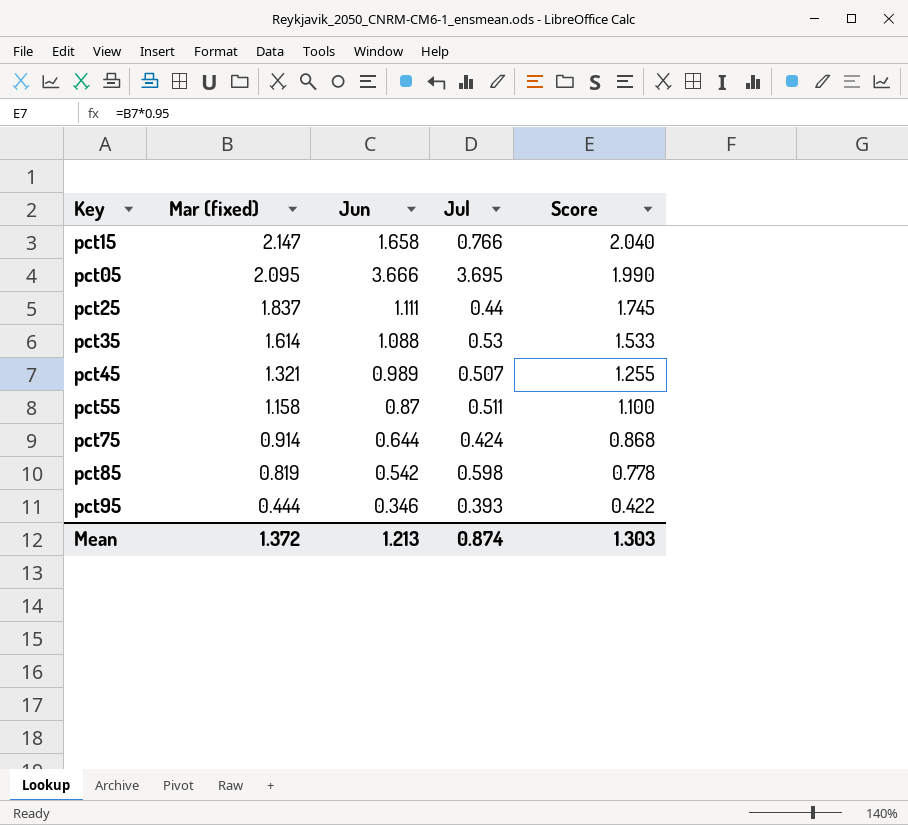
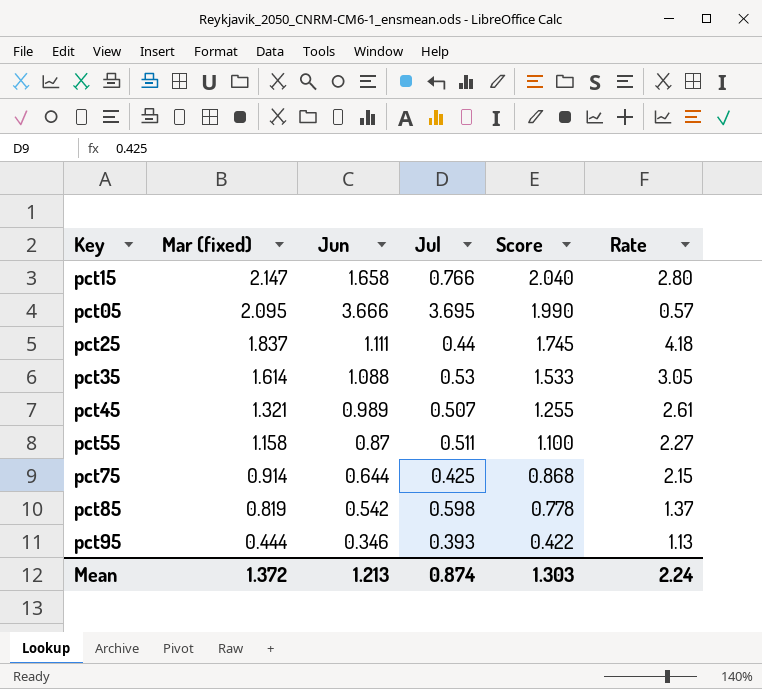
column Rate | formula: none -> [Mar (fixed)] / [Jul]
pct75 | Jul: 0.424 -> 0.425

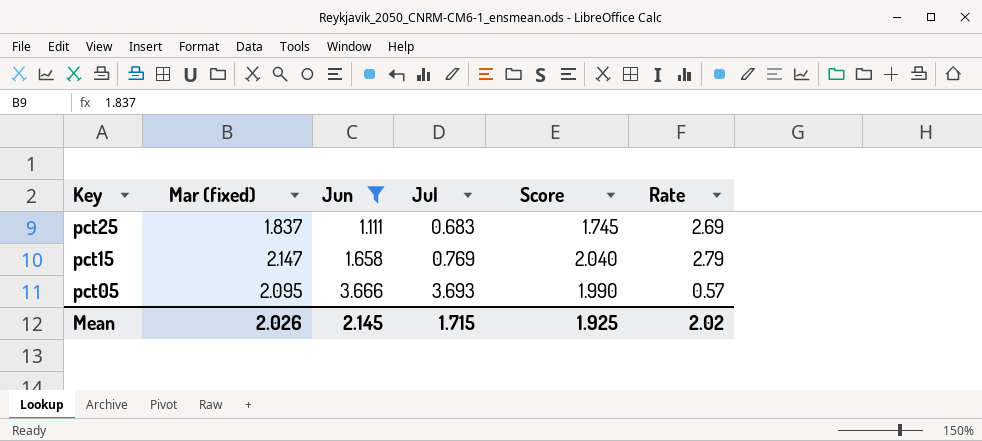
filter: none -> Jun >= 1.111
row order: Mar (fixed) descending -> Key descending
pct25 | Jul: 0.44 -> 0.683
pct25 | Rate: 4.18 -> 2.69
pct15 | Jul: 0.766 -> 0.769
pct15 | Rate: 2.80 -> 2.79
pct05 | Jul: 3.695 -> 3.693
Mean | Mar (fixed): 1.372 -> 2.026
Mean | Jun: 1.213 -> 2.145
Mean | Jul: 0.874 -> 1.715
Mean | Score: 1.303 -> 1.925
Mean | Rate: 2.24 -> 2.02

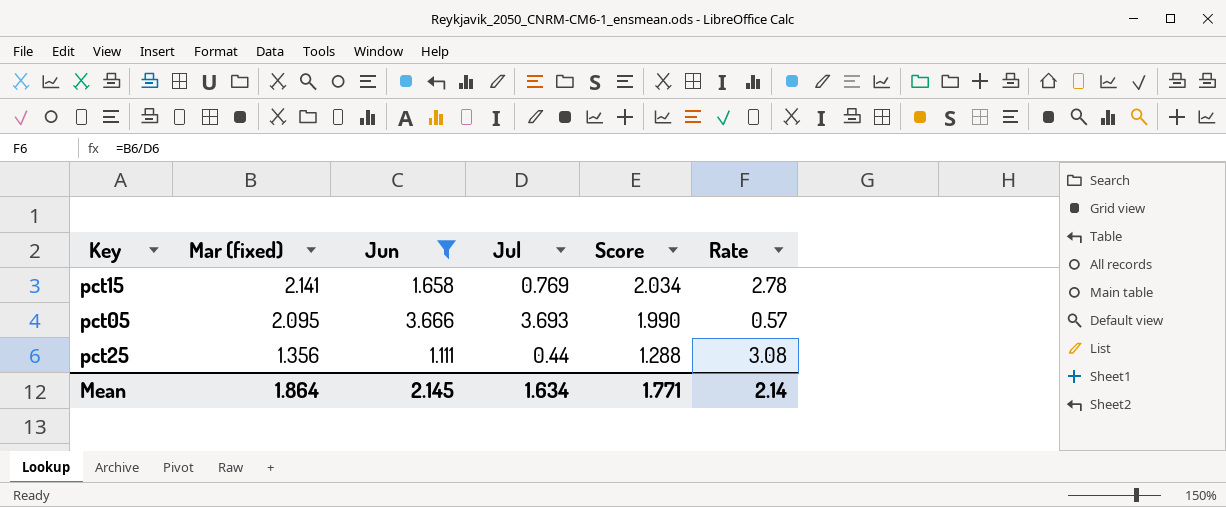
row order: Key descending -> Mar (fixed) descending
pct15 | Mar (fixed): 2.147 -> 2.141
pct15 | Score: 2.040 -> 2.034
pct15 | Rate: 2.79 -> 2.78
pct25 | Mar (fixed): 1.837 -> 1.356
pct25 | Jul: 0.683 -> 0.44
pct25 | Score: 1.745 -> 1.288
pct25 | Rate: 2.69 -> 3.08
Mean | Mar (fixed): 2.026 -> 1.864
Mean | Jul: 1.715 -> 1.634
Mean | Score: 1.925 -> 1.771
Mean | Rate: 2.02 -> 2.14

